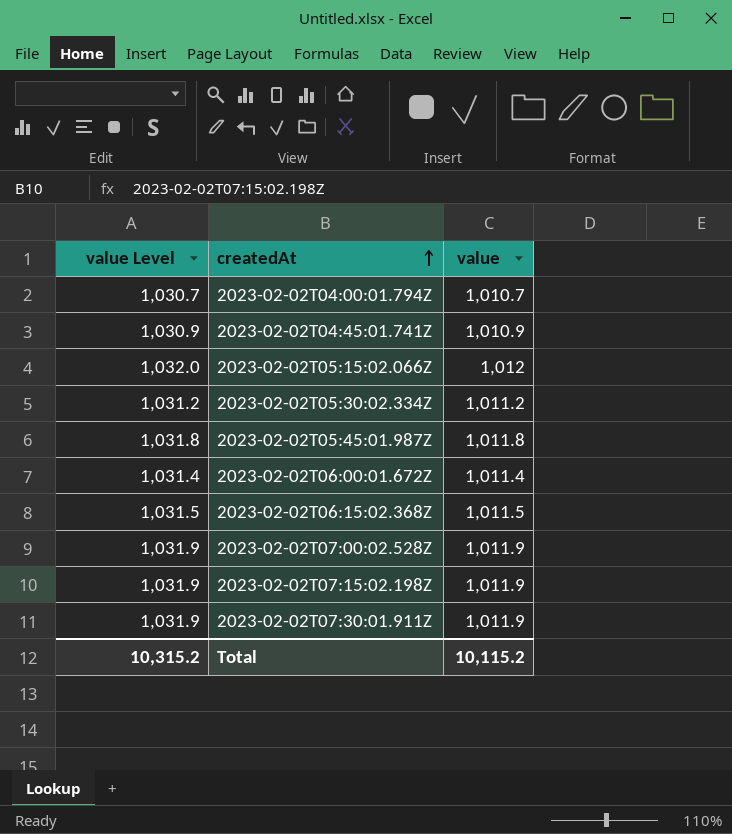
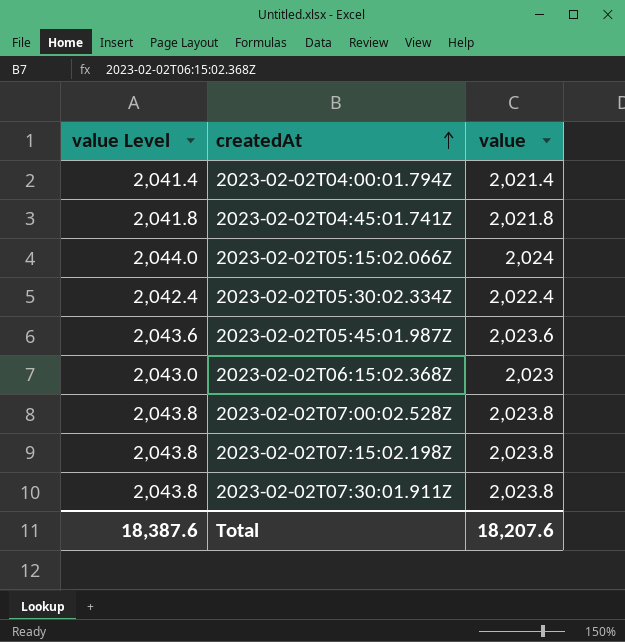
row 2023-02-02T06:00:01.672Z: 1,031.4 | 1,011.4 -> none
2023-02-02T04:00:01.794Z | value Level: 1,030.7 -> 2,041.4
2023-02-02T04:00:01.794Z | value: 1,010.7 -> 2,021.4
2023-02-02T04:45:01.741Z | value Level: 1,030.9 -> 2,041.8
2023-02-02T04:45:01.741Z | value: 1,010.9 -> 2,021.8
2023-02-02T05:15:02.066Z | value Level: 1,032.0 -> 2,044.0
2023-02-02T05:15:02.066Z | value: 1,012 -> 2,024
2023-02-02T05:30:02.334Z | value Level: 1,031.2 -> 2,042.4
2023-02-02T05:30:02.334Z | value: 1,011.2 -> 2,022.4
2023-02-02T05:45:01.987Z | value Level: 1,031.8 -> 2,043.6
2023-02-02T05:45:01.987Z | value: 1,011.8 -> 2,023.6
2023-02-02T06:15:02.368Z | value Level: 1,031.5 -> 2,043.0
2023-02-02T06:15:02.368Z | value: 1,011.5 -> 2,023
2023-02-02T07:00:02.528Z | value Level: 1,031.9 -> 2,043.8
2023-02-02T07:00:02.528Z | value: 1,011.9 -> 2,023.8
2023-02-02T07:15:02.198Z | value Level: 1,031.9 -> 2,043.8
2023-02-02T07:15:02.198Z | value: 1,011.9 -> 2,023.8
2023-02-02T07:30:01.911Z | value Level: 1,031.9 -> 2,043.8
2023-02-02T07:30:01.911Z | value: 1,011.9 -> 2,023.8
Total | value Level: 10,315.2 -> 18,387.6
Total | value: 10,115.2 -> 18,207.6

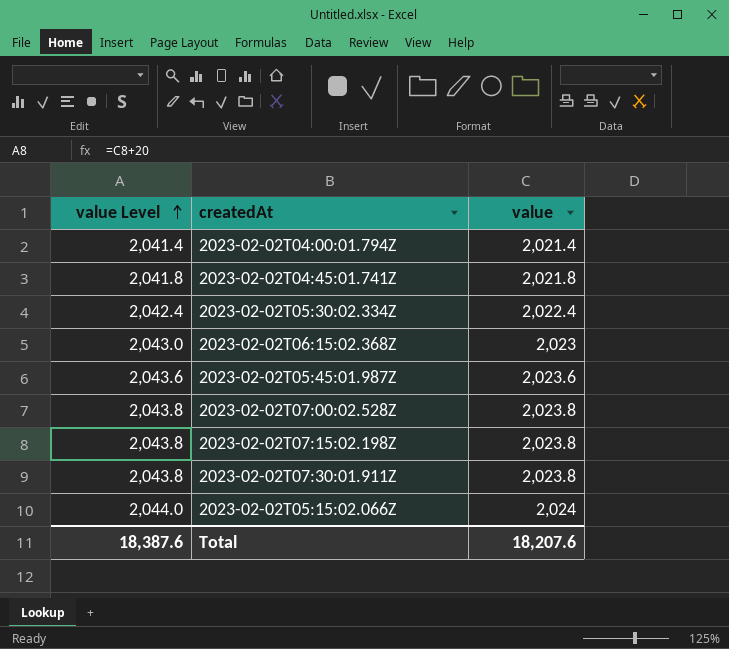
row order: createdAt ascending -> value Level ascending

